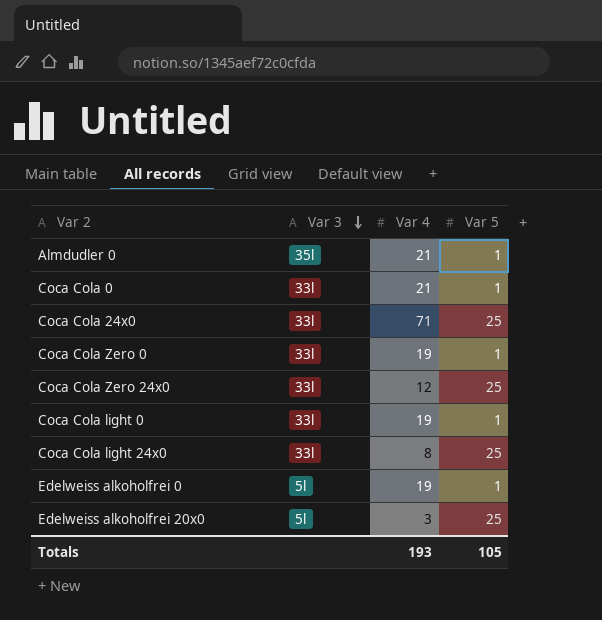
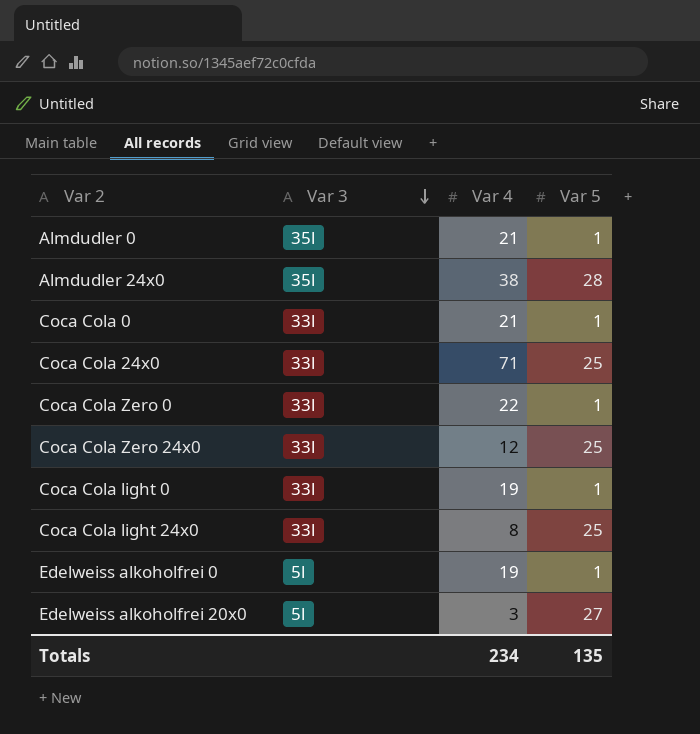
row Almdudler 24x0: none -> 35l | 38 | 28
Coca Cola Zero 0 | Var 4: 19 -> 22
Edelweiss alkoholfrei 20x0 | Var 5: 25 -> 27
Totals | Var 4: 193 -> 234
Totals | Var 5: 105 -> 135

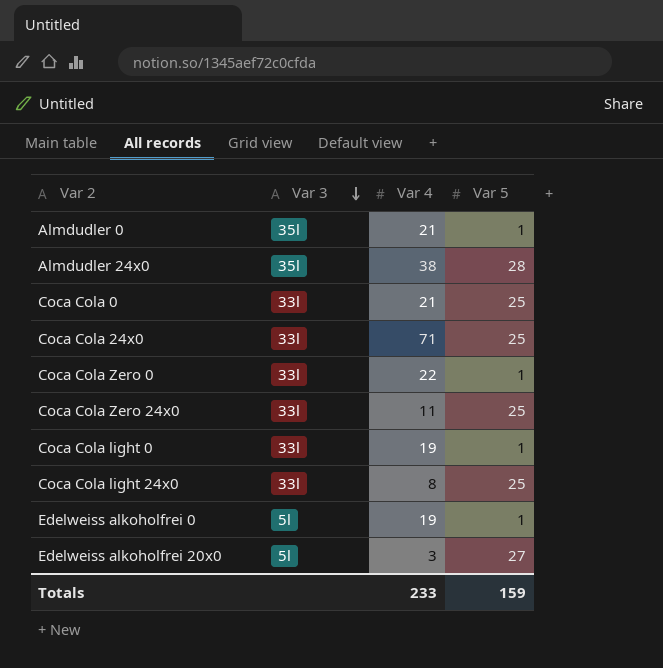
Coca Cola 0 | Var 5: 1 -> 25
Coca Cola Zero 24x0 | Var 4: 12 -> 11
Totals | Var 4: 234 -> 233
Totals | Var 5: 135 -> 159

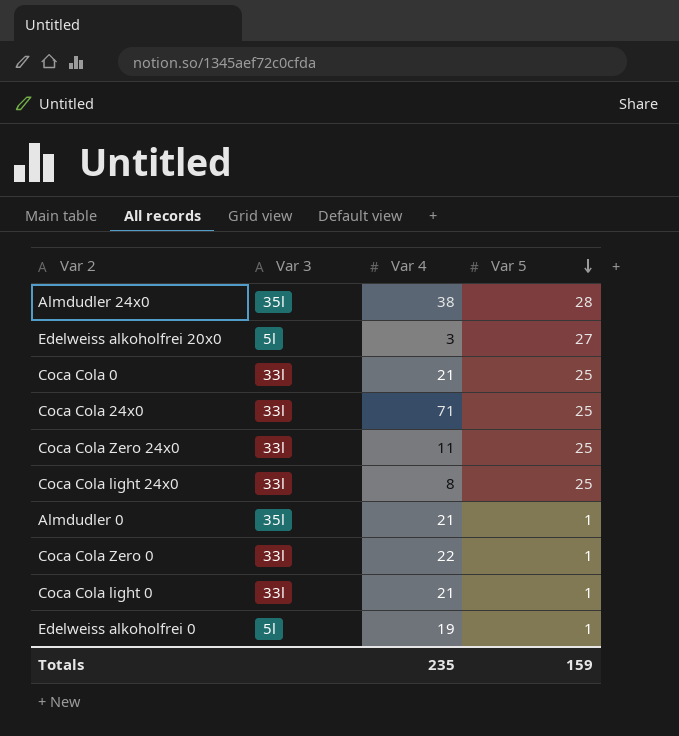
row order: Var 3 descending -> Var 5 descending
Coca Cola light 0 | Var 4: 19 -> 21
Totals | Var 4: 233 -> 235

